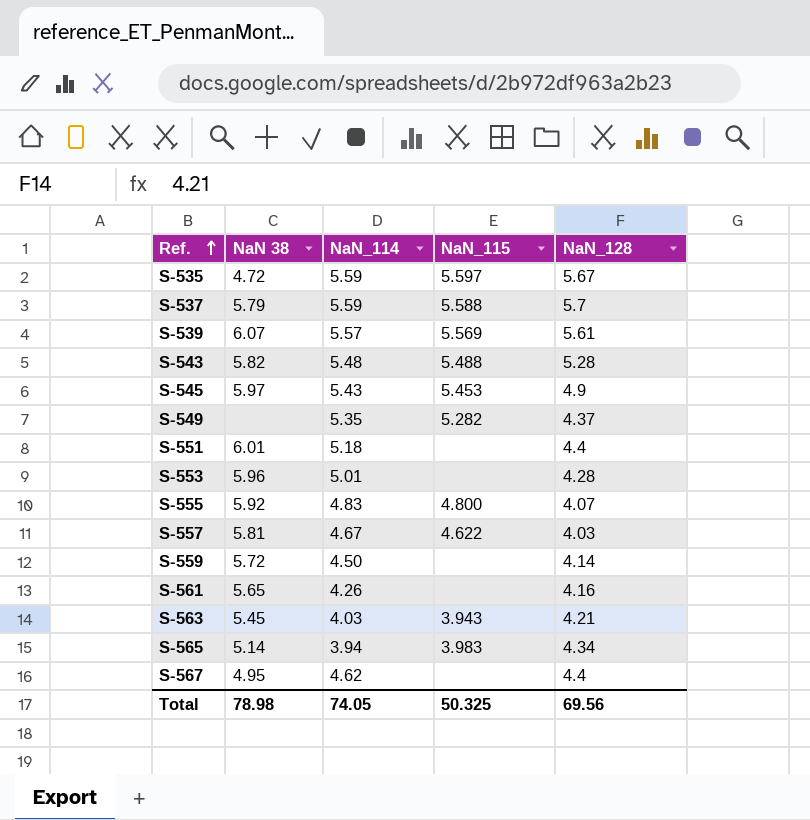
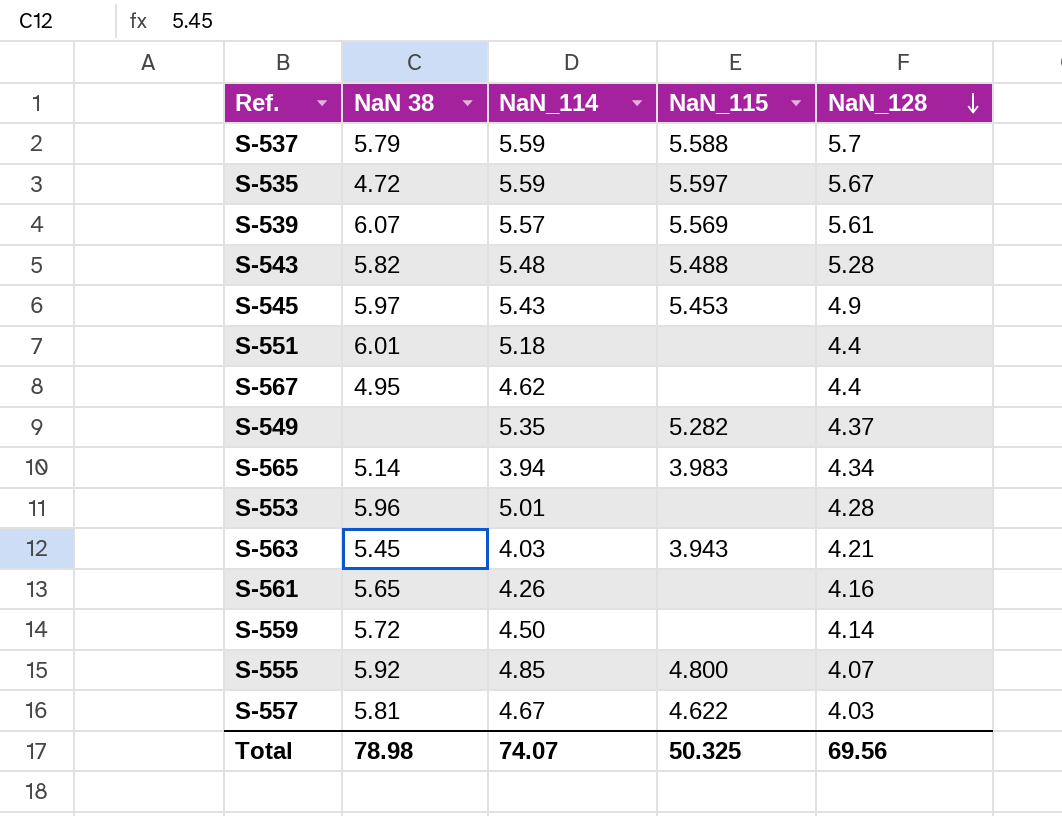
row order: Ref. ascending -> NaN_128 descending
S-555 | NaN_114: 4.83 -> 4.85
Total | NaN_114: 74.05 -> 74.07

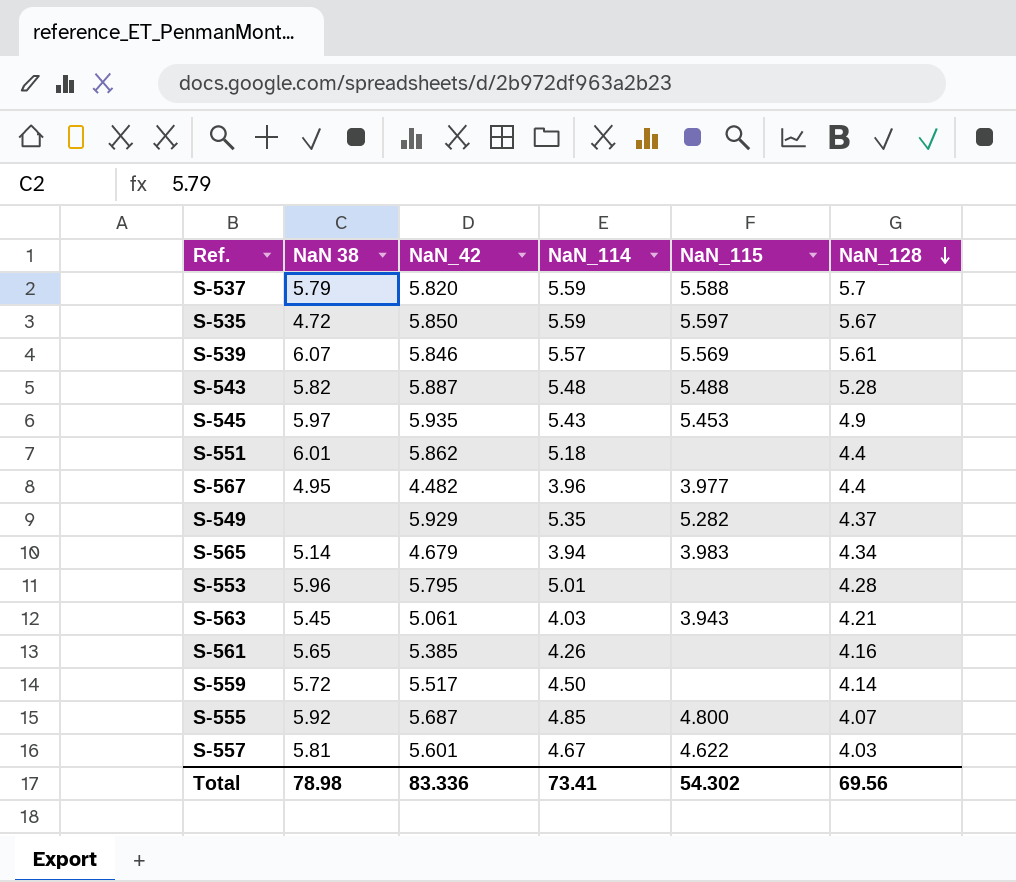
column NaN_42 | position: none -> 3
S-567 | NaN_114: 4.62 -> 3.96
S-567 | NaN_115: none -> 3.977
Total | NaN_114: 74.07 -> 73.41
Total | NaN_115: 50.325 -> 54.302

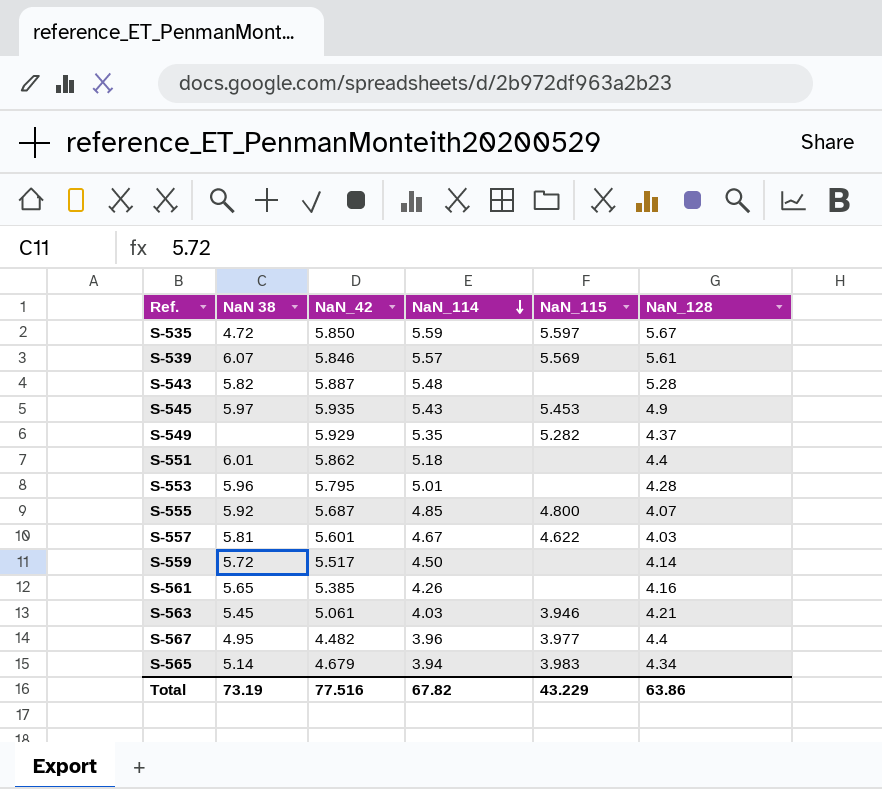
row order: NaN_128 descending -> NaN_114 descending
row S-537: 5.79 | 5.820 | 5.59 | 5.588 | 5.7 -> none
S-543 | NaN_115: 5.488 -> none
S-563 | NaN_115: 3.943 -> 3.946
Total | NaN 38: 78.98 -> 73.19
Total | NaN_42: 83.336 -> 77.516
Total | NaN_114: 73.41 -> 67.82
Total | NaN_115: 54.302 -> 43.229
Total | NaN_128: 69.56 -> 63.86

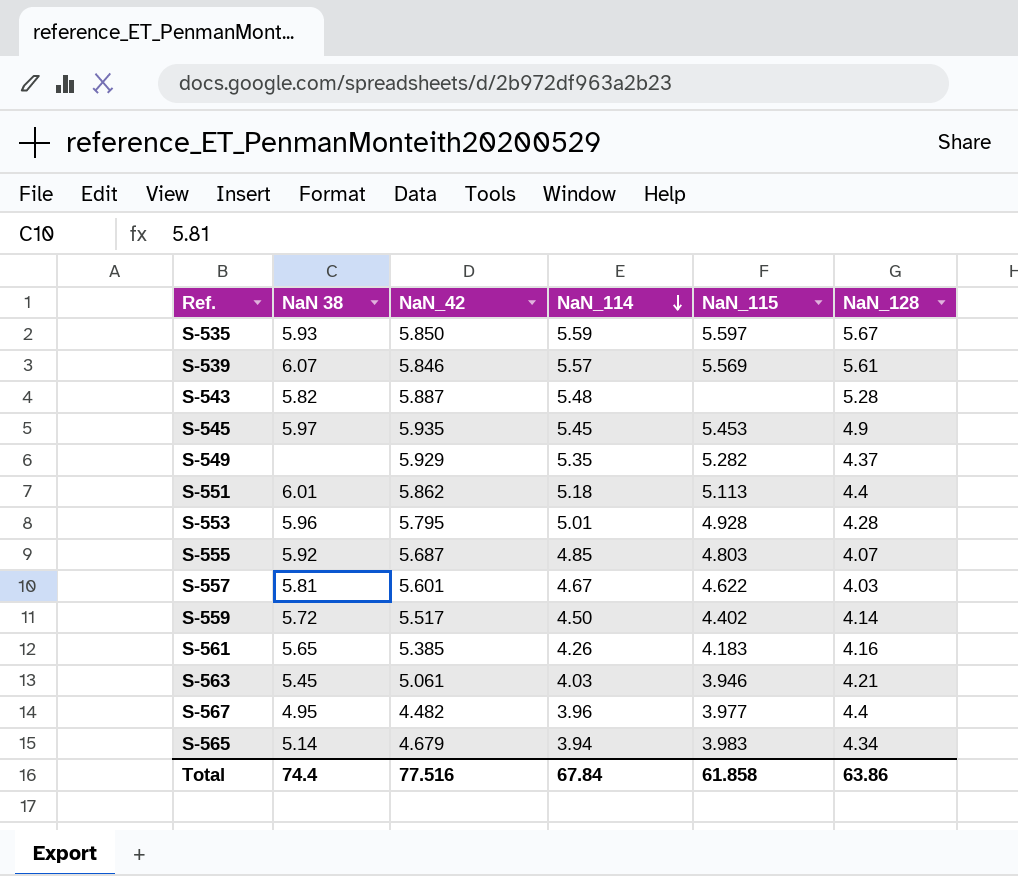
S-535 | NaN 38: 4.72 -> 5.93
S-545 | NaN_114: 5.43 -> 5.45
S-551 | NaN_115: none -> 5.113
S-553 | NaN_115: none -> 4.928
S-555 | NaN_115: 4.800 -> 4.803
S-559 | NaN_115: none -> 4.402
S-561 | NaN_115: none -> 4.183
Total | NaN 38: 73.19 -> 74.4
Total | NaN_114: 67.82 -> 67.84
Total | NaN_115: 43.229 -> 61.858

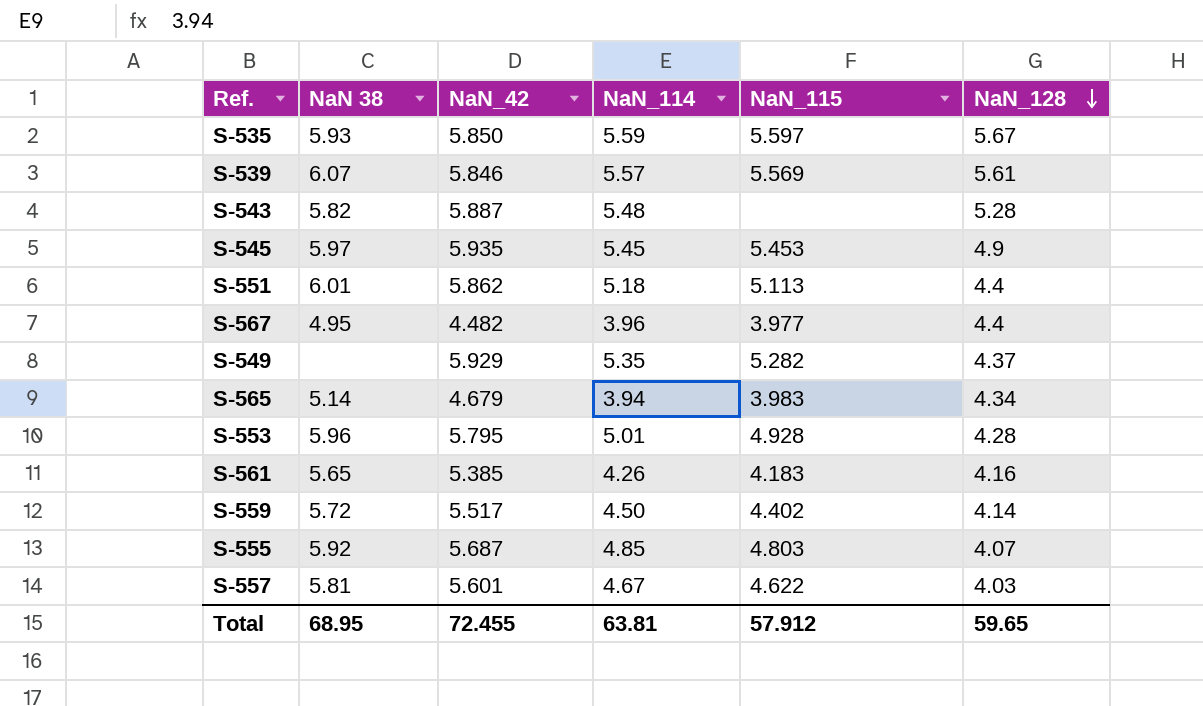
row order: NaN_114 descending -> NaN_128 descending
row S-563: 5.45 | 5.061 | 4.03 | 3.946 | 4.21 -> none
Total | NaN 38: 74.4 -> 68.95
Total | NaN_42: 77.516 -> 72.455
Total | NaN_114: 67.84 -> 63.81
Total | NaN_115: 61.858 -> 57.912
Total | NaN_128: 63.86 -> 59.65

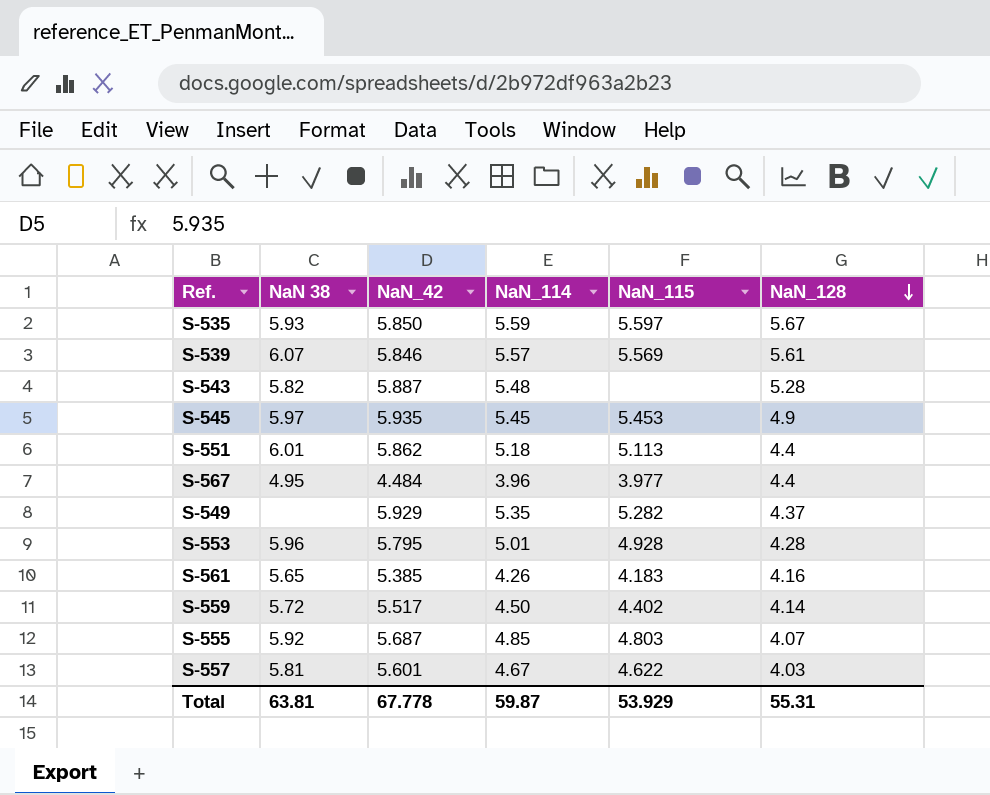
row S-565: 5.14 | 4.679 | 3.94 | 3.983 | 4.34 -> none
S-567 | NaN_42: 4.482 -> 4.484
Total | NaN 38: 68.95 -> 63.81
Total | NaN_42: 72.455 -> 67.778
Total | NaN_114: 63.81 -> 59.87
Total | NaN_115: 57.912 -> 53.929
Total | NaN_128: 59.65 -> 55.31

